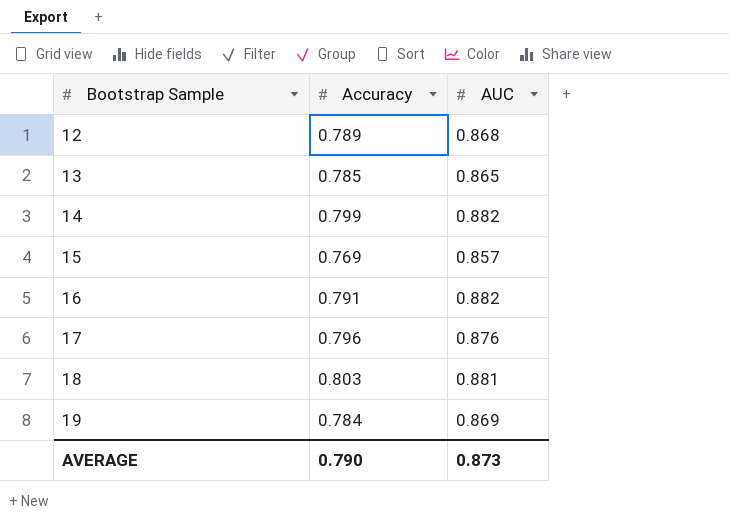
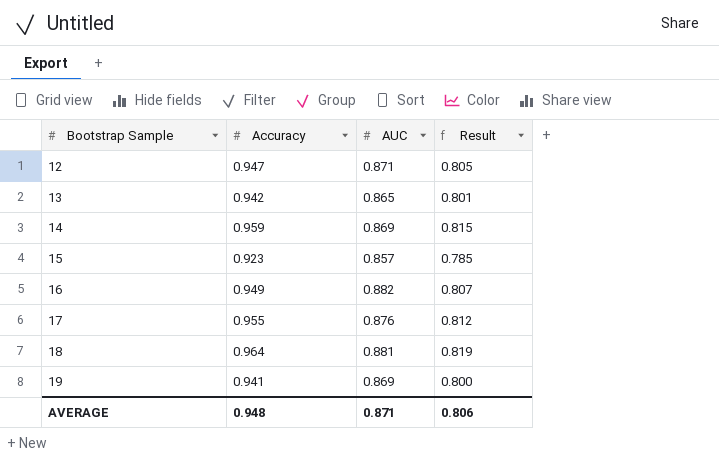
column Result | formula: none -> [Accuracy] * 0.85
12 | Accuracy: 0.789 -> 0.947
12 | AUC: 0.868 -> 0.871
13 | Accuracy: 0.785 -> 0.942
14 | Accuracy: 0.799 -> 0.959
14 | AUC: 0.882 -> 0.869
15 | Accuracy: 0.769 -> 0.923
16 | Accuracy: 0.791 -> 0.949
17 | Accuracy: 0.796 -> 0.955
18 | Accuracy: 0.803 -> 0.964
19 | Accuracy: 0.784 -> 0.941
AVERAGE | Accuracy: 0.790 -> 0.948
AVERAGE | AUC: 0.873 -> 0.871

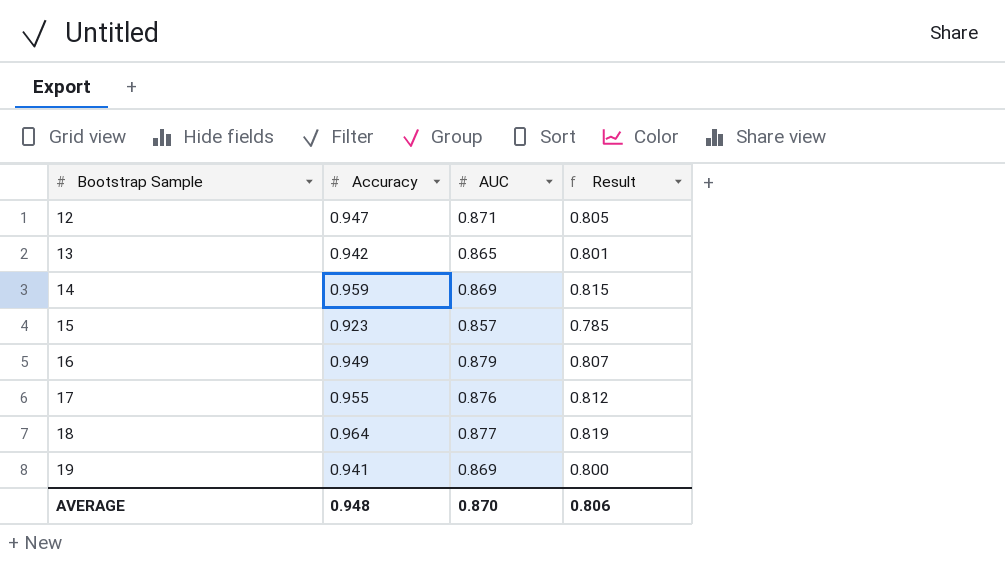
16 | AUC: 0.882 -> 0.879
18 | AUC: 0.881 -> 0.877
AVERAGE | AUC: 0.871 -> 0.870

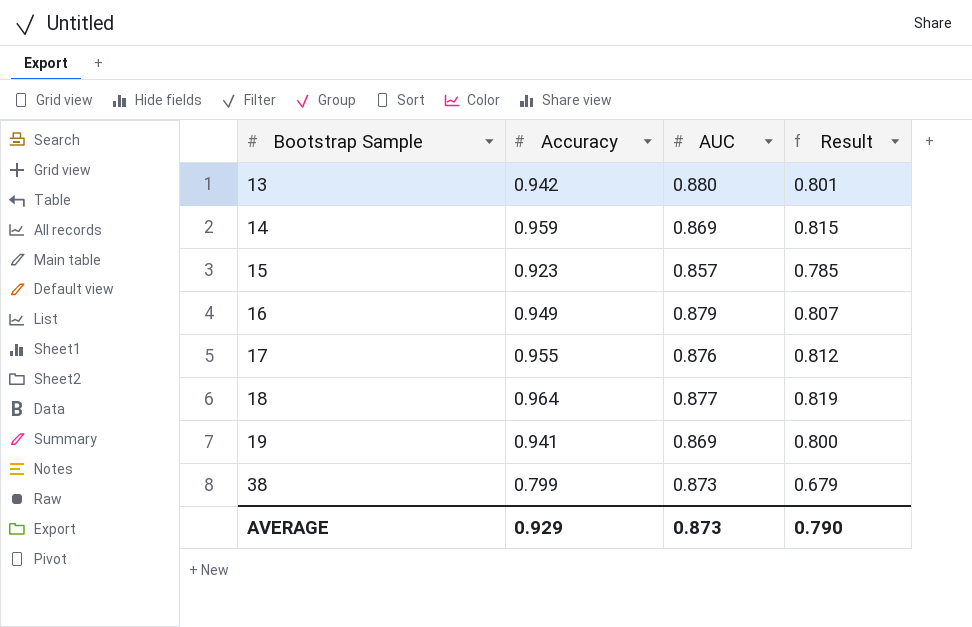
row 12: 0.947 | 0.871 | 0.805 -> none
13 | AUC: 0.865 -> 0.880
row 38: none -> 0.799 | 0.873 | 0.679
AVERAGE | Accuracy: 0.948 -> 0.929
AVERAGE | AUC: 0.870 -> 0.873
AVERAGE | Result: 0.806 -> 0.790

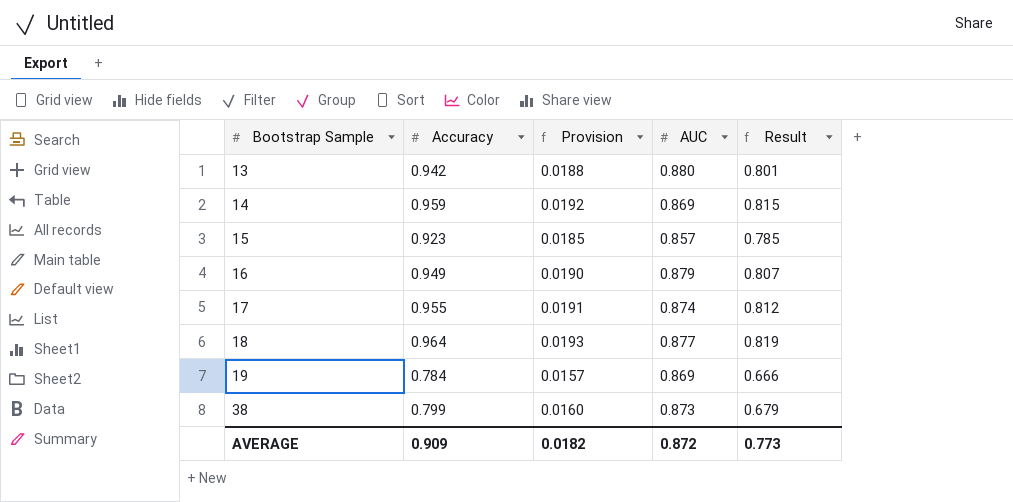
column Provision | formula: none -> [Accuracy] * 0.02
17 | AUC: 0.876 -> 0.874
19 | Accuracy: 0.941 -> 0.784
19 | Result: 0.800 -> 0.666
AVERAGE | Accuracy: 0.929 -> 0.909
AVERAGE | AUC: 0.873 -> 0.872
AVERAGE | Result: 0.790 -> 0.773

